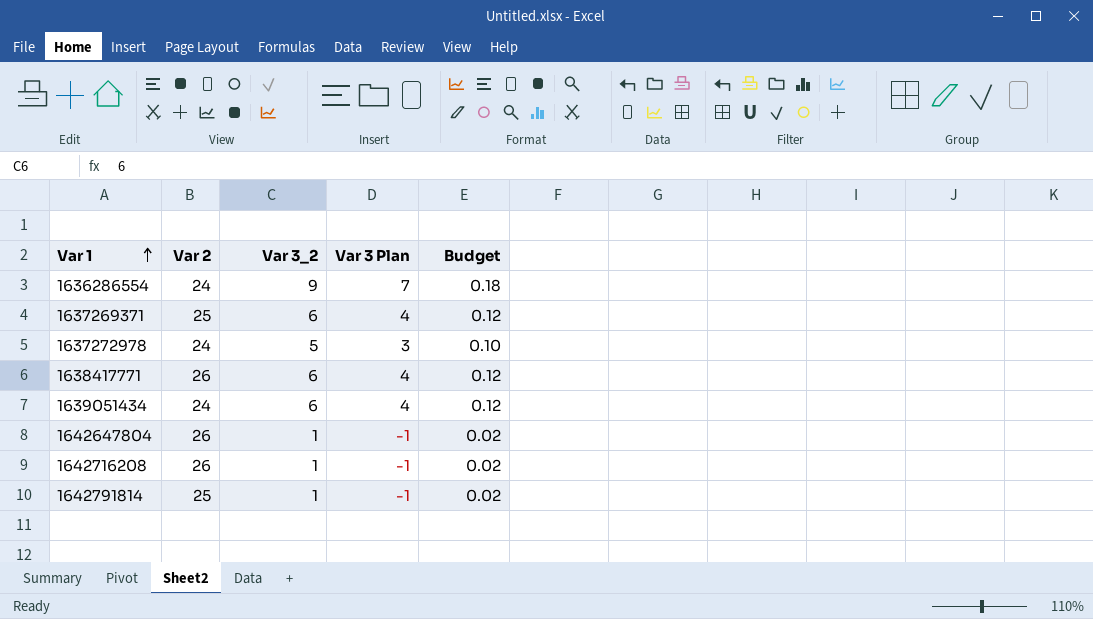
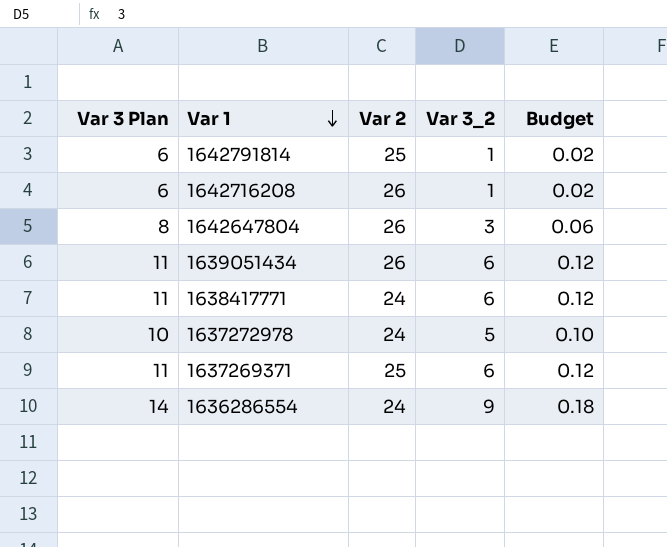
row order: Var 1 ascending -> Var 1 descending
column Var 3 Plan | formula: [Var 3_2] - 2 -> [Var 3_2] + 5
column Var 3 Plan | position: 4 -> 1
1642647804 | Var 3_2: 1 -> 3
1642647804 | Budget: 0.02 -> 0.06
1639051434 | Var 2: 24 -> 26
1638417771 | Var 2: 26 -> 24

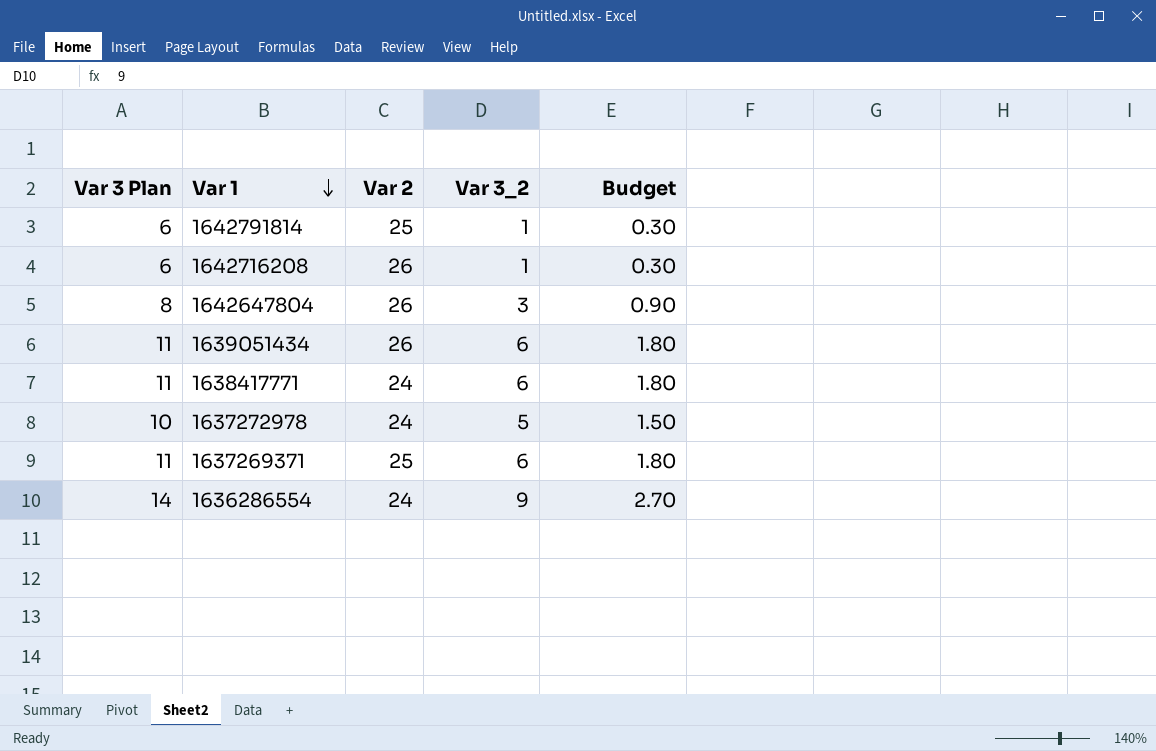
column Budget | formula: [Var 3_2] * 0.02 -> [Var 3_2] * 0.3

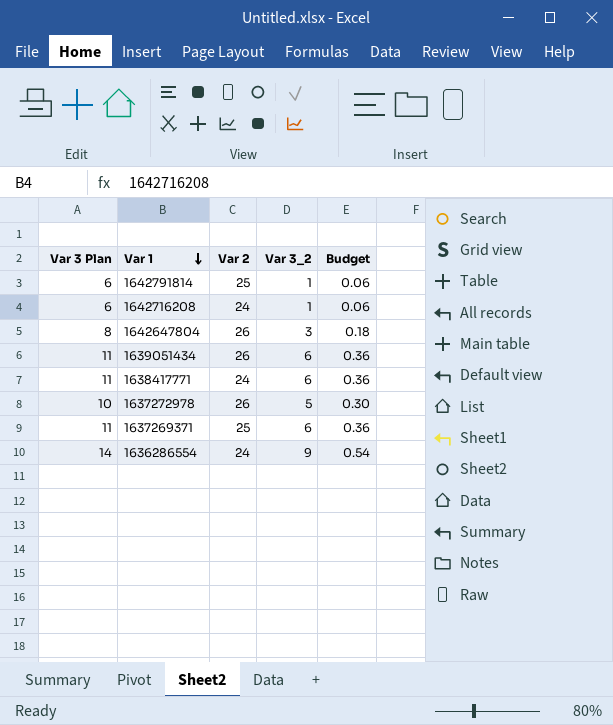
column Budget | formula: [Var 3_2] * 0.3 -> [Var 3_2] * 0.06
1642716208 | Var 2: 26 -> 24
1637272978 | Var 2: 24 -> 26

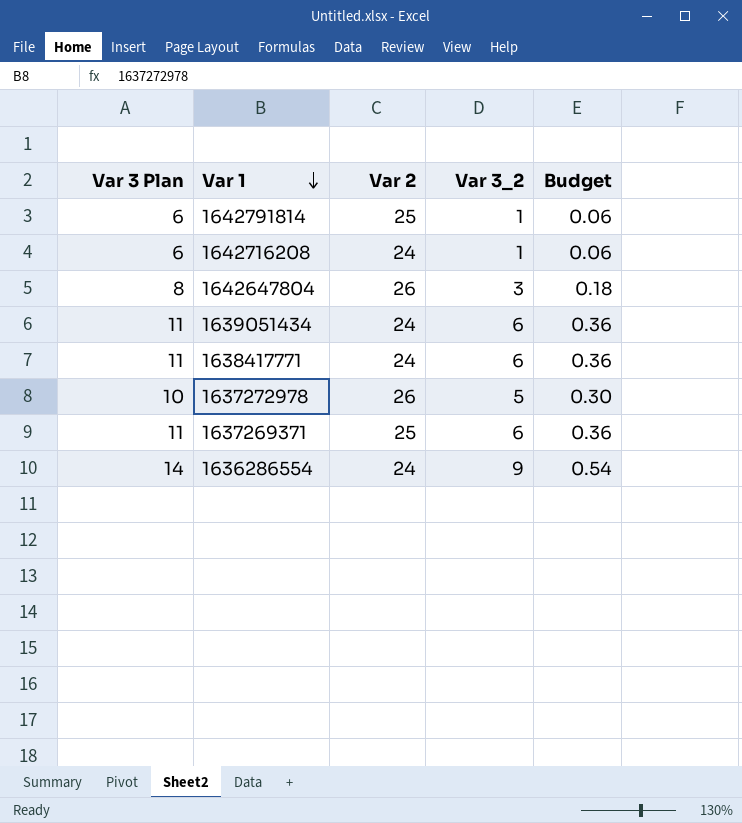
1639051434 | Var 2: 26 -> 24

